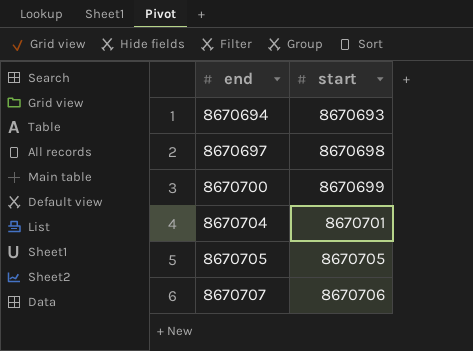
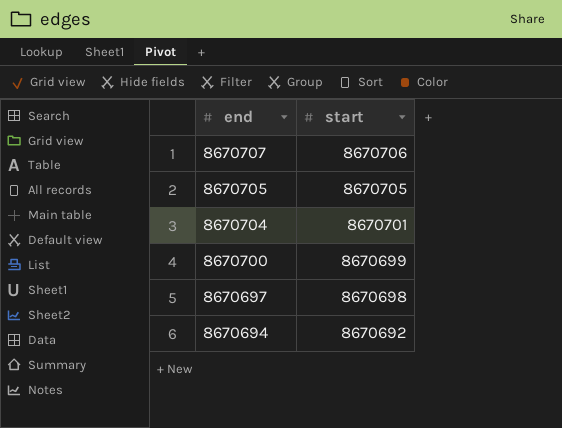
row order: end ascending -> end descending
8670694 | start: 8670693 -> 8670692

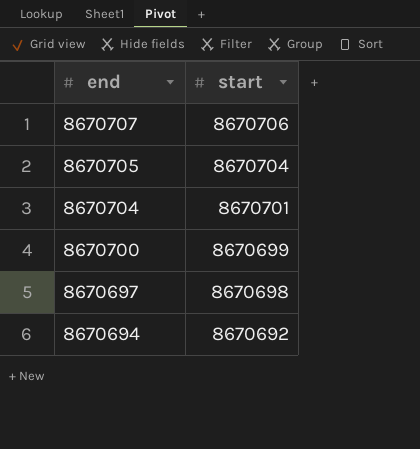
8670705 | start: 8670705 -> 8670704

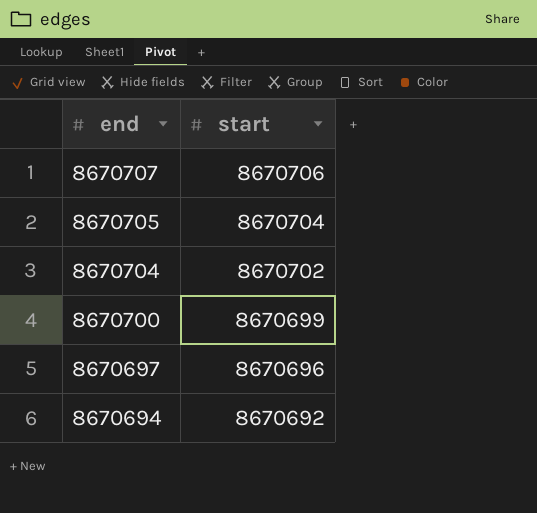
8670704 | start: 8670701 -> 8670702
8670697 | start: 8670698 -> 8670696

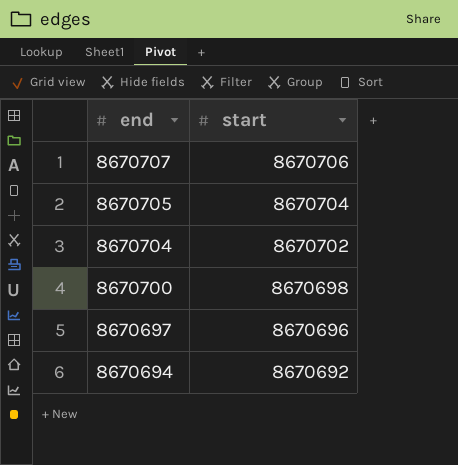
8670700 | start: 8670699 -> 8670698

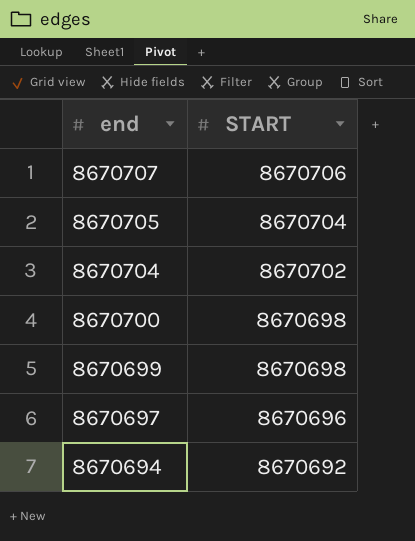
column name: start -> START
row 8670699: none -> 8670698

